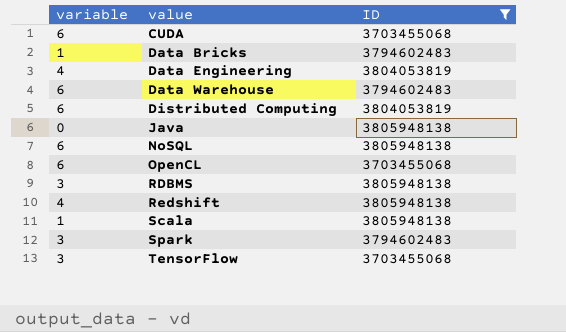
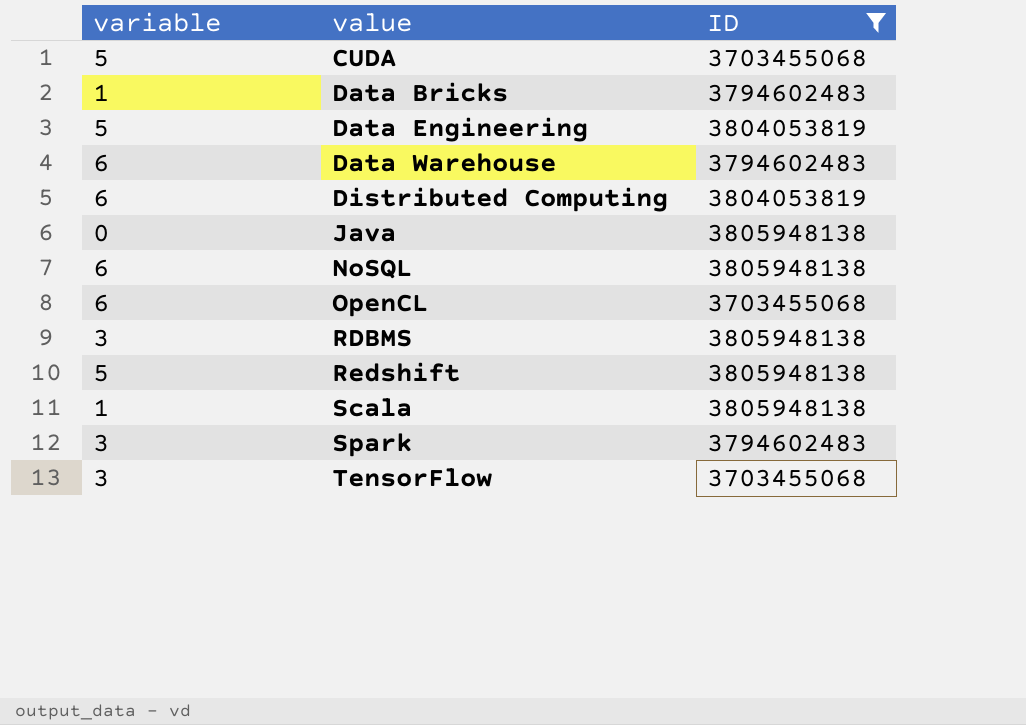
CUDA | variable: 6 -> 5
Data Engineering | variable: 4 -> 5
Redshift | variable: 4 -> 5

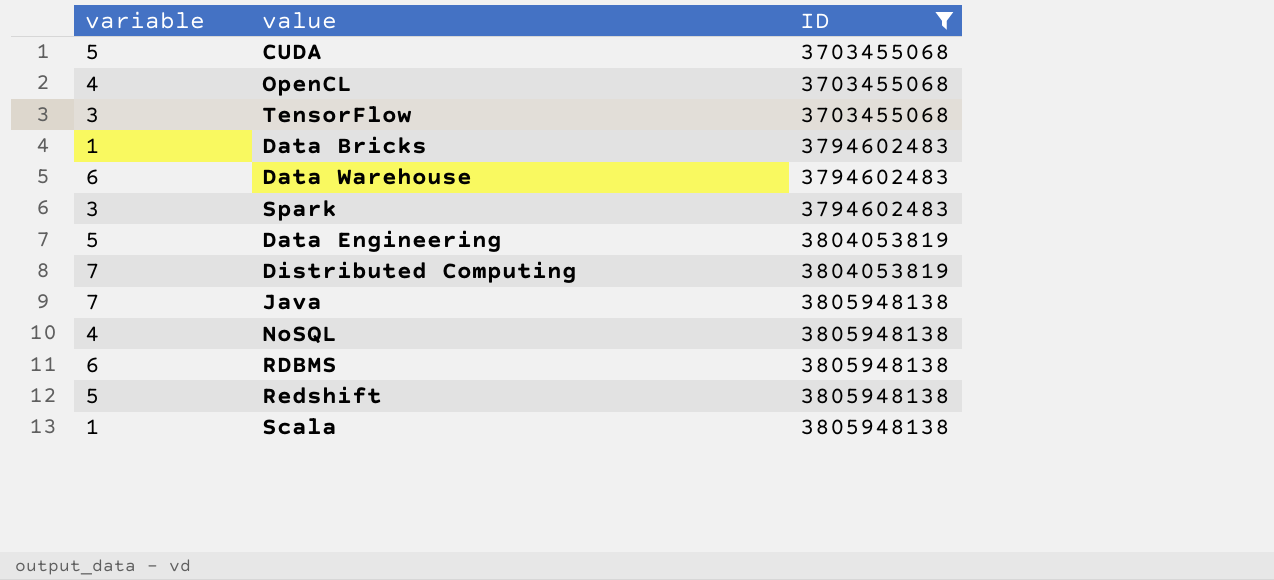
row order: value ascending -> ID ascending
OpenCL | variable: 6 -> 4
Distributed Computing | variable: 6 -> 7
Java | variable: 0 -> 7
NoSQL | variable: 6 -> 4
RDBMS | variable: 3 -> 6

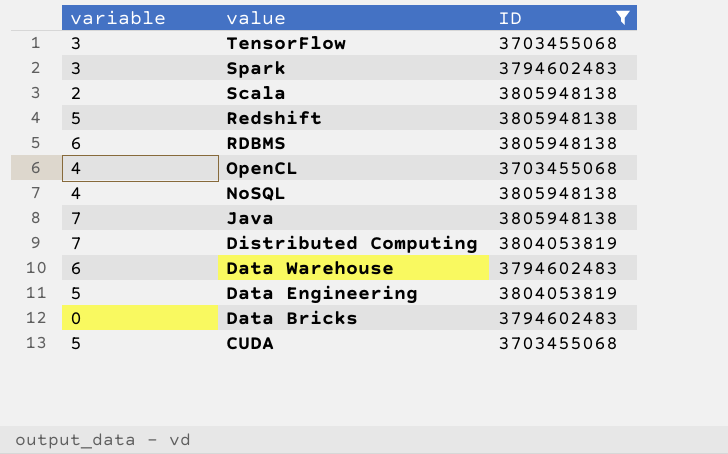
row order: ID ascending -> value descending
Scala | variable: 1 -> 2
Data Bricks | variable: 1 -> 0

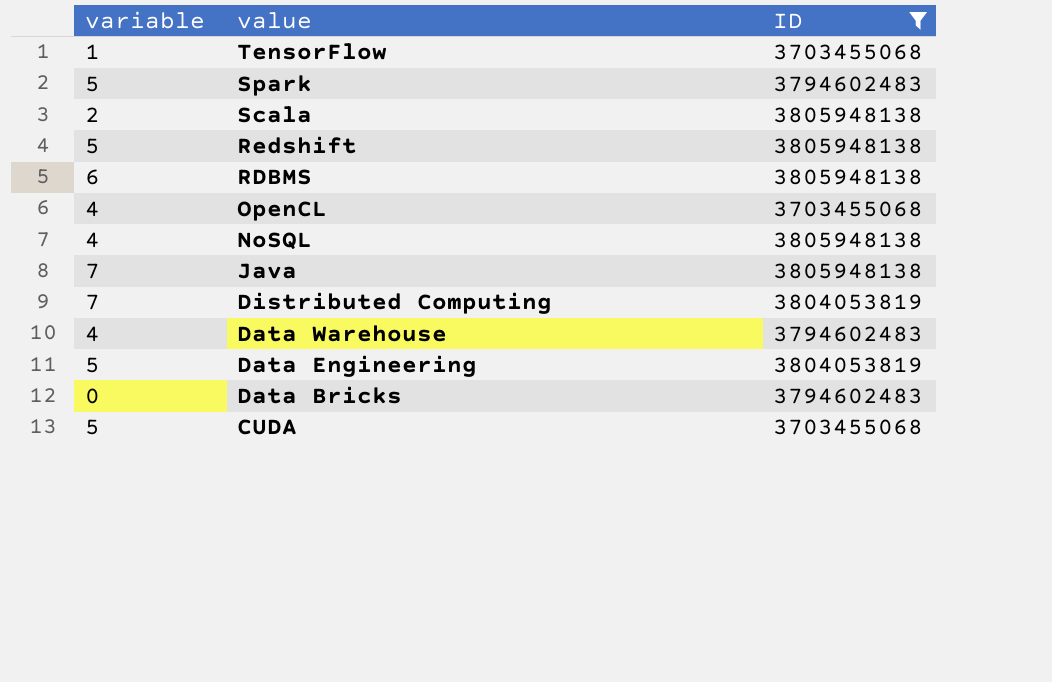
TensorFlow | variable: 3 -> 1
Spark | variable: 3 -> 5
Data Warehouse | variable: 6 -> 4

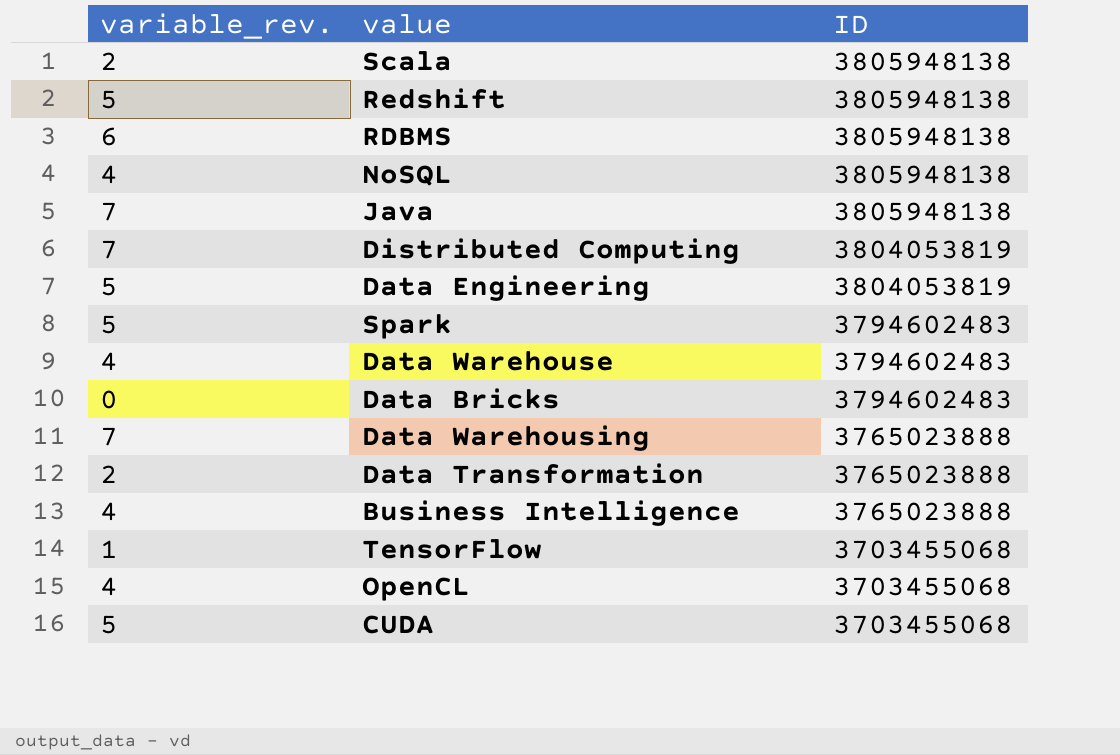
filter: ID != 3765023888 -> none
row order: value descending -> ID descending
column name: variable -> variable_rev.

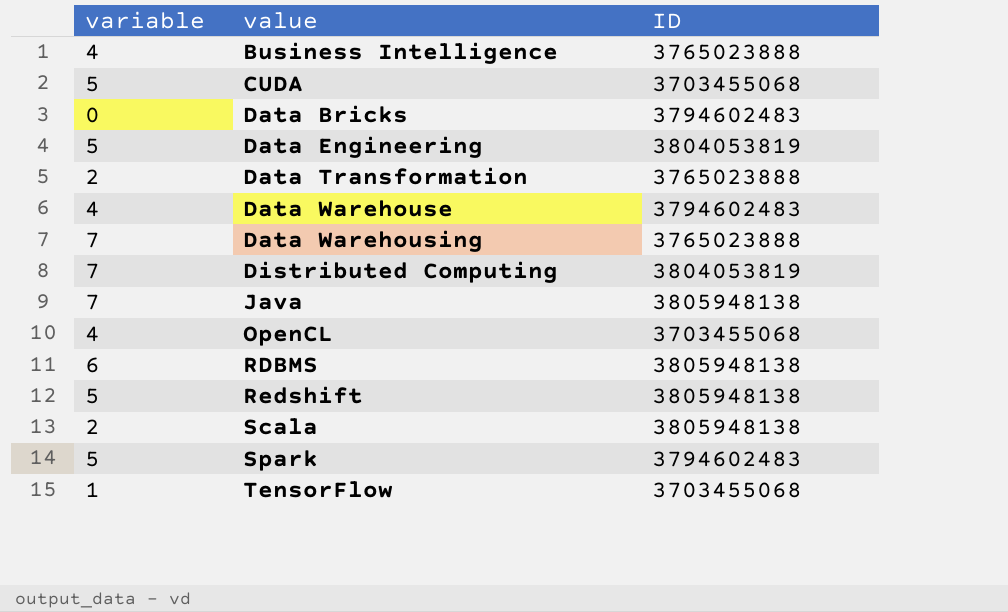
row order: ID descending -> value ascending
column name: variable_rev. -> variable
row NoSQL: 4 | 3805948138 -> none

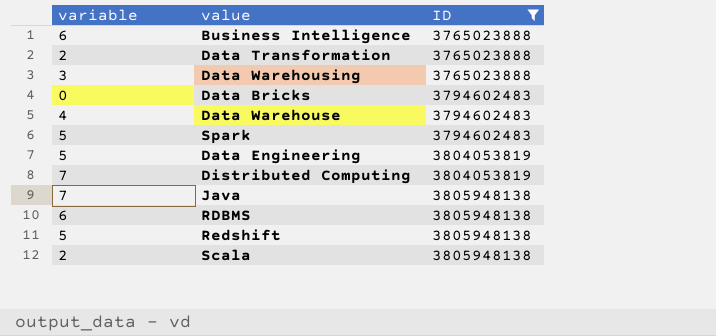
filter: none -> ID != 3703455068
row order: value ascending -> ID ascending
Business Intelligence | variable: 4 -> 6
Data Warehousing | variable: 7 -> 3

